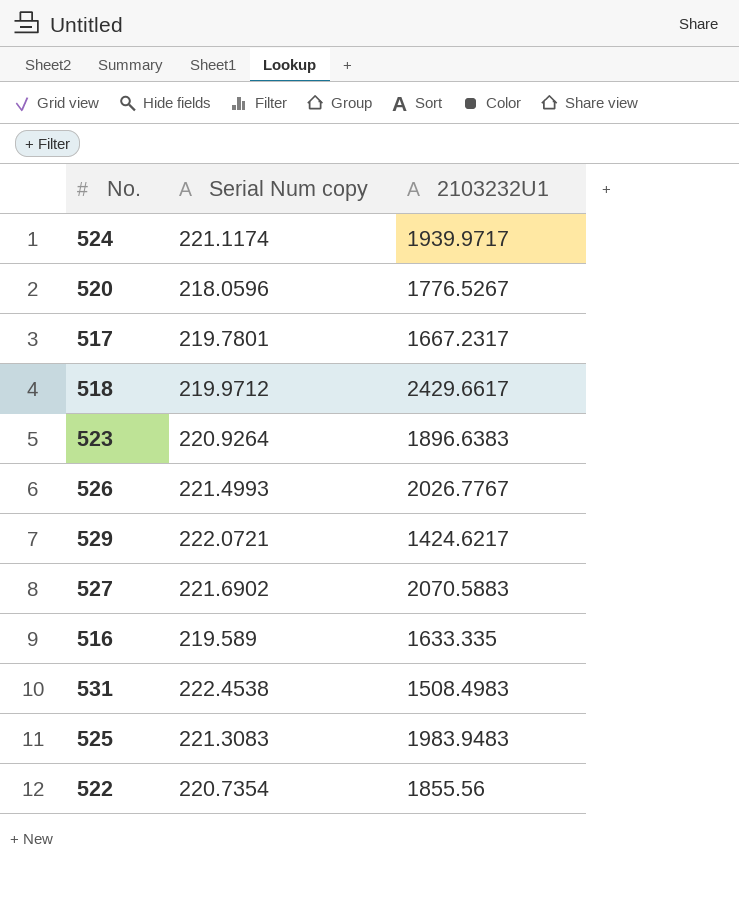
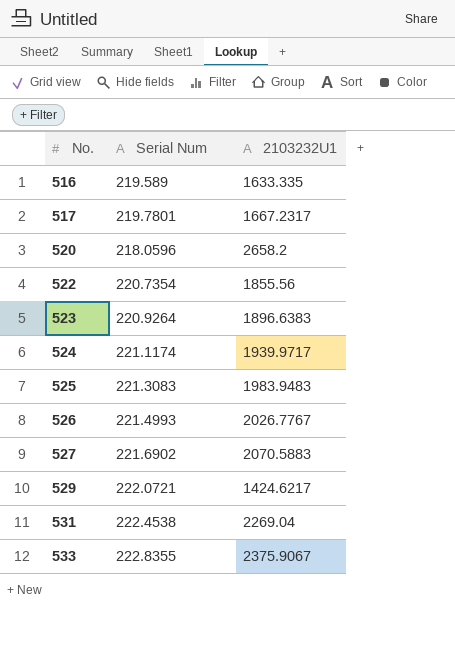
row order: none -> No. ascending
column name: Serial Num copy -> Serial Num
row 518: 219.9712 | 2429.6617 -> none
520 | 2103232U1: 1776.5267 -> 2658.2
531 | 2103232U1: 1508.4983 -> 2269.04
row 533: none -> 222.8355 | 2375.9067

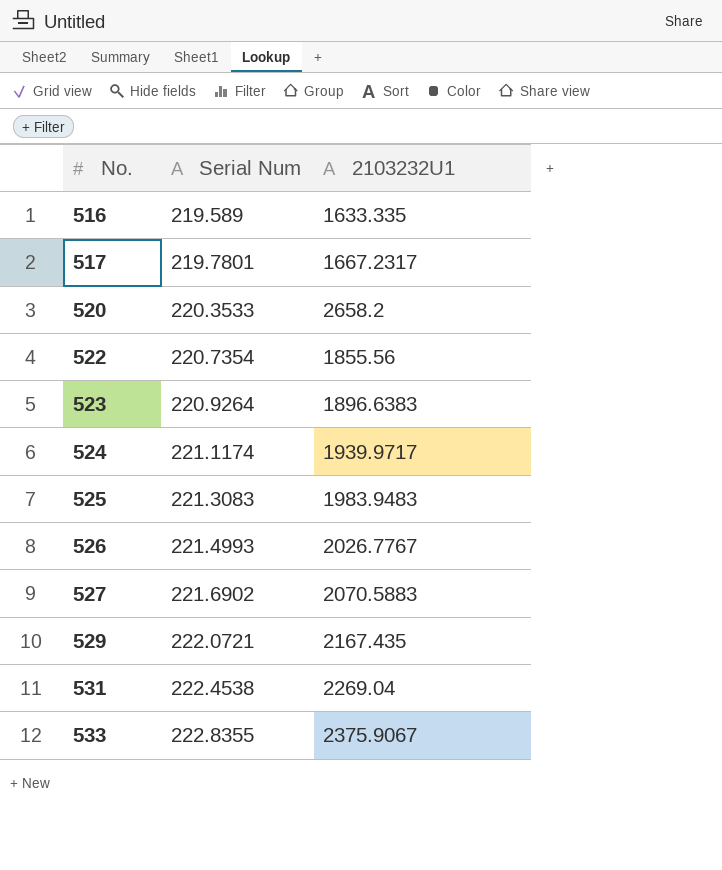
520 | Serial Num: 218.0596 -> 220.3533
529 | 2103232U1: 1424.6217 -> 2167.435

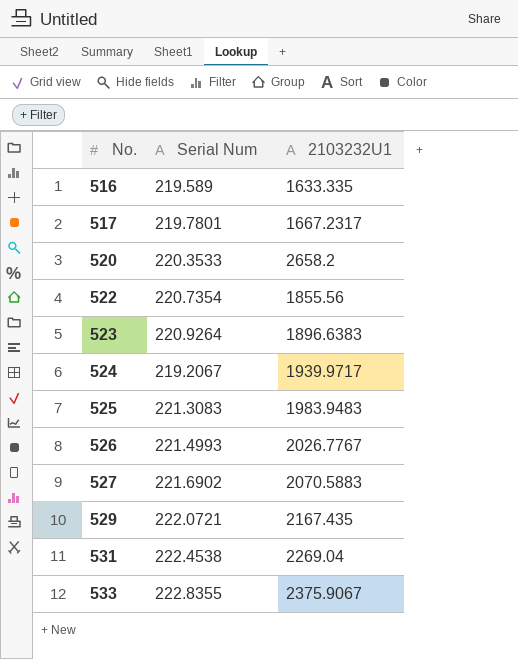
524 | Serial Num: 221.1174 -> 219.2067

